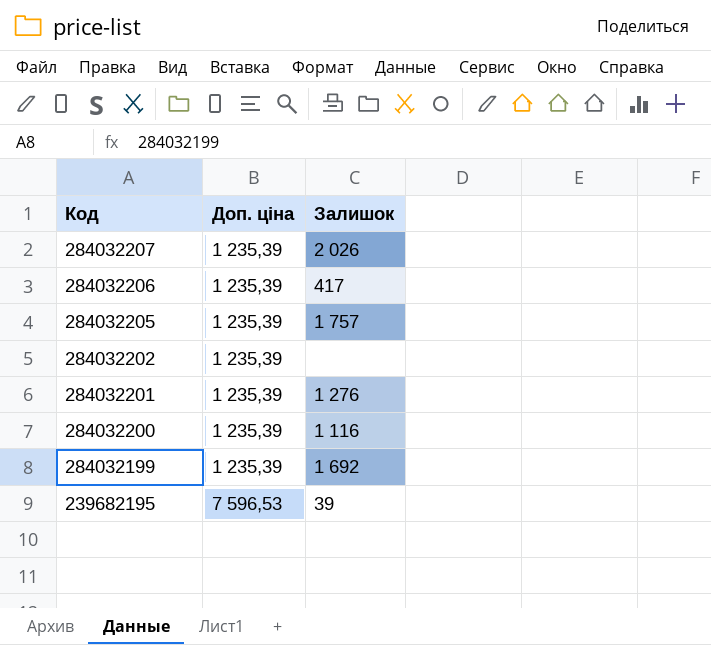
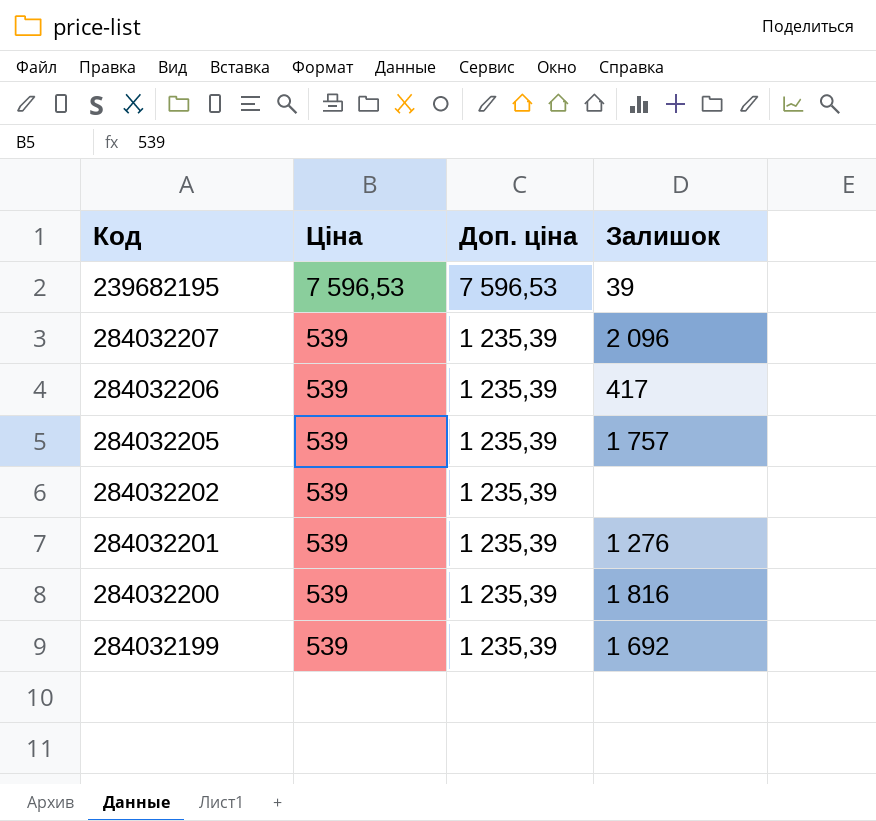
row order: Код descending -> Ціна descending
column Ціна | position: none -> 2
284032207 | Залишок: 2 026 -> 2 096
284032200 | Залишок: 1 116 -> 1 816

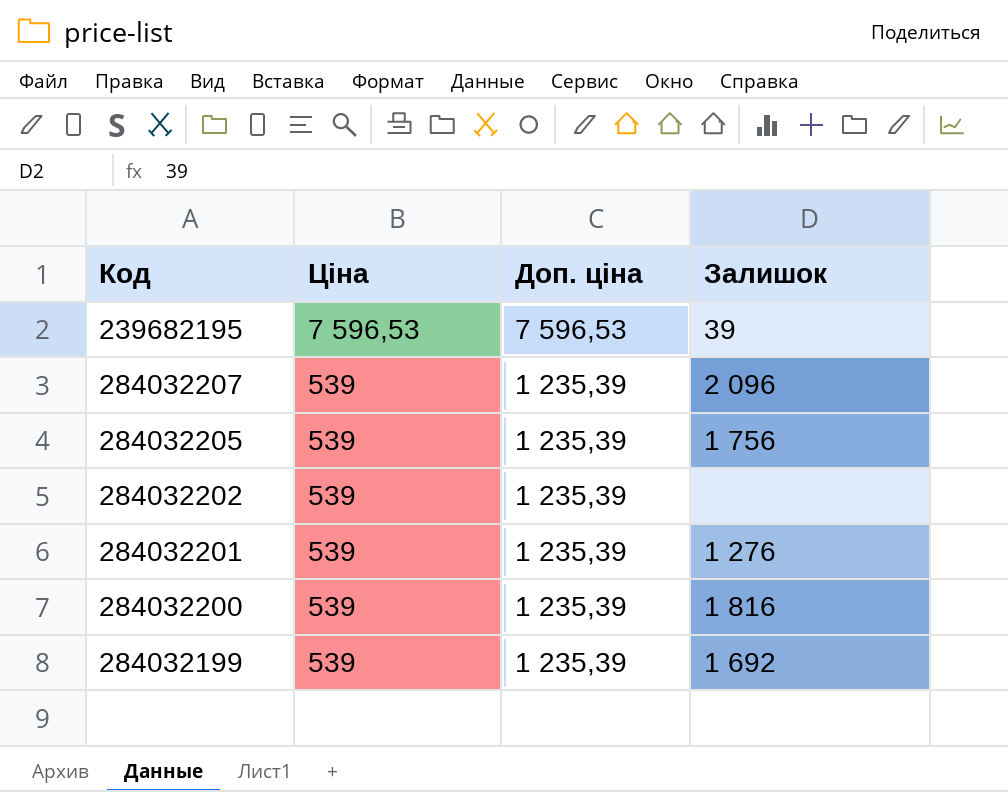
row 284032206: 539 | 1 235,39 | 417 -> none
284032205 | Залишок: 1 757 -> 1 756

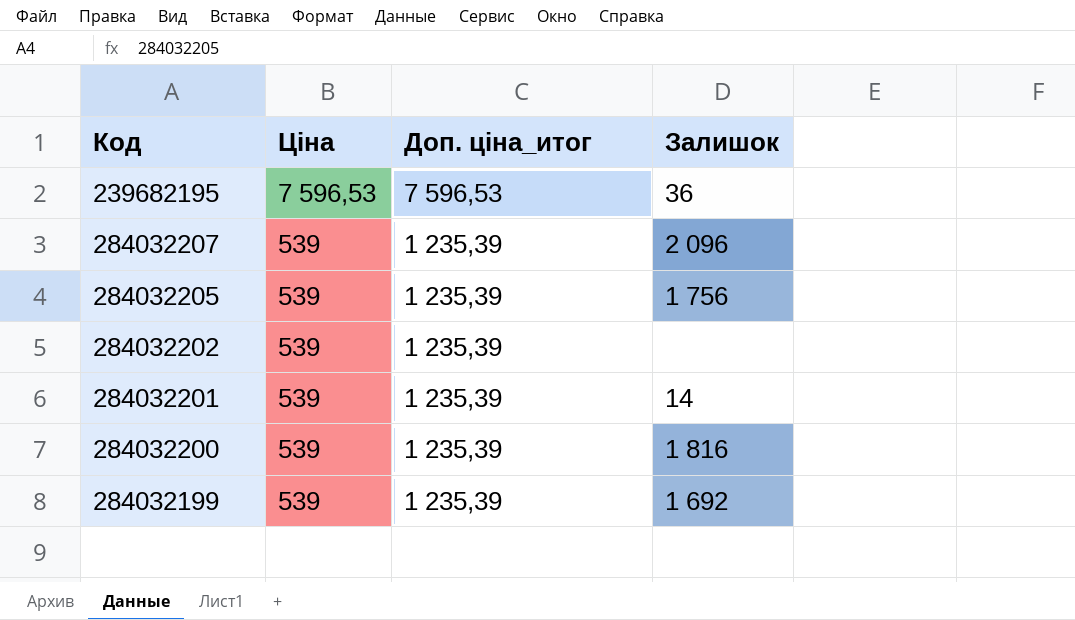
column name: Доп. ціна -> Доп. ціна_итог
239682195 | Залишок: 39 -> 36
284032201 | Залишок: 1 276 -> 14

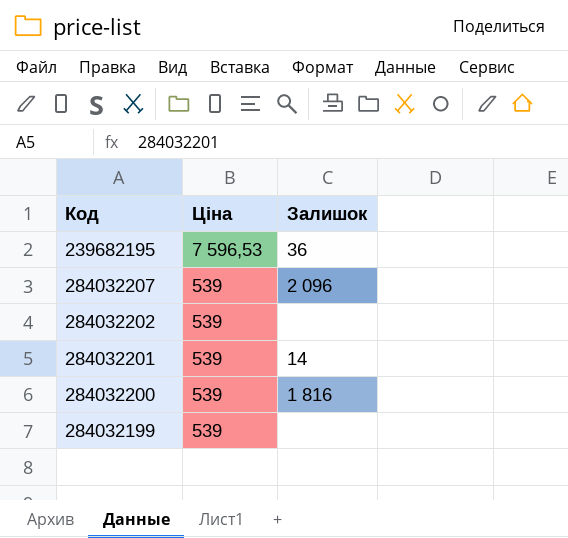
column Доп. ціна_итог | position: 3 -> none
row 284032205: 539 | 1 235,39 | 1 756 -> none
284032199 | Залишок: 1 692 -> none

